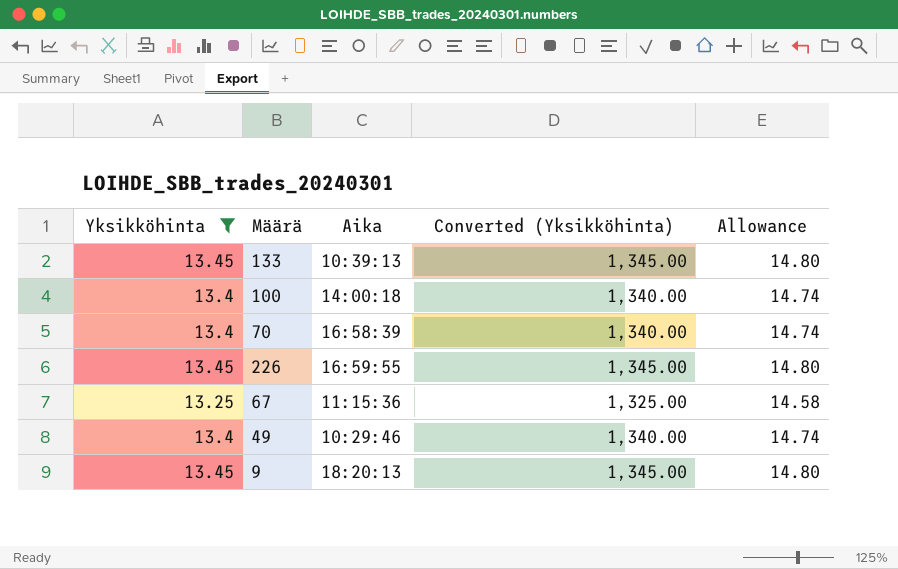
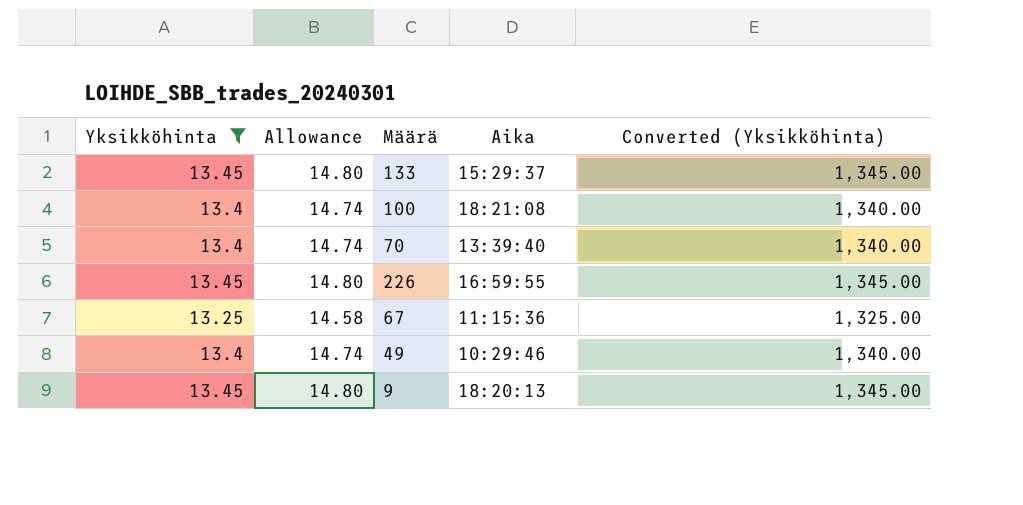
column Allowance | position: 5 -> 2
133 | Aika: 10:39:13 -> 15:29:37
100 | Aika: 14:00:18 -> 18:21:08
70 | Aika: 16:58:39 -> 13:39:40

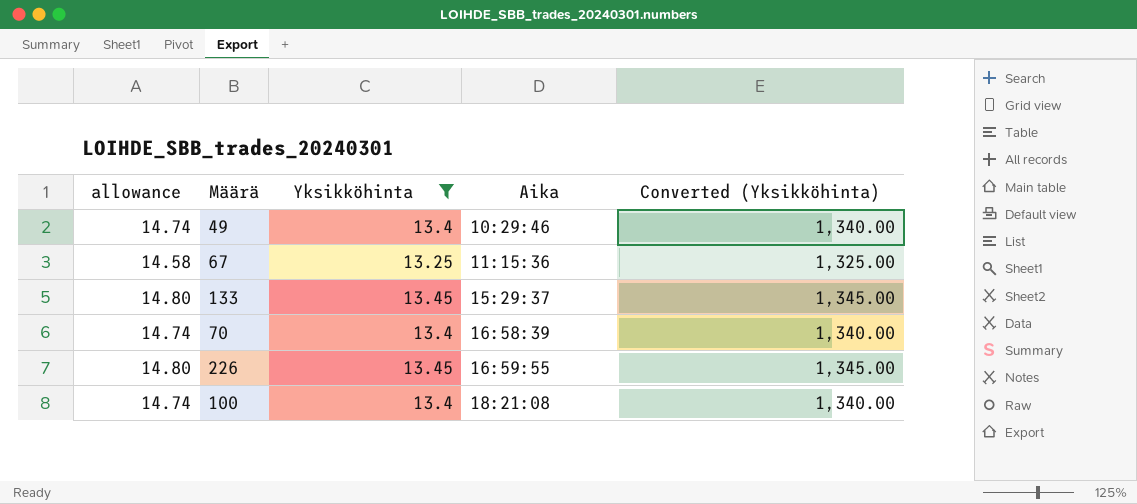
row order: none -> Aika ascending
column name: Allowance -> allowance
column Yksikköhinta | position: 1 -> 3
row 9: 13.45 | 14.80 | 18:20:13 | 1,345.00 -> none
70 | Aika: 13:39:40 -> 16:58:39

